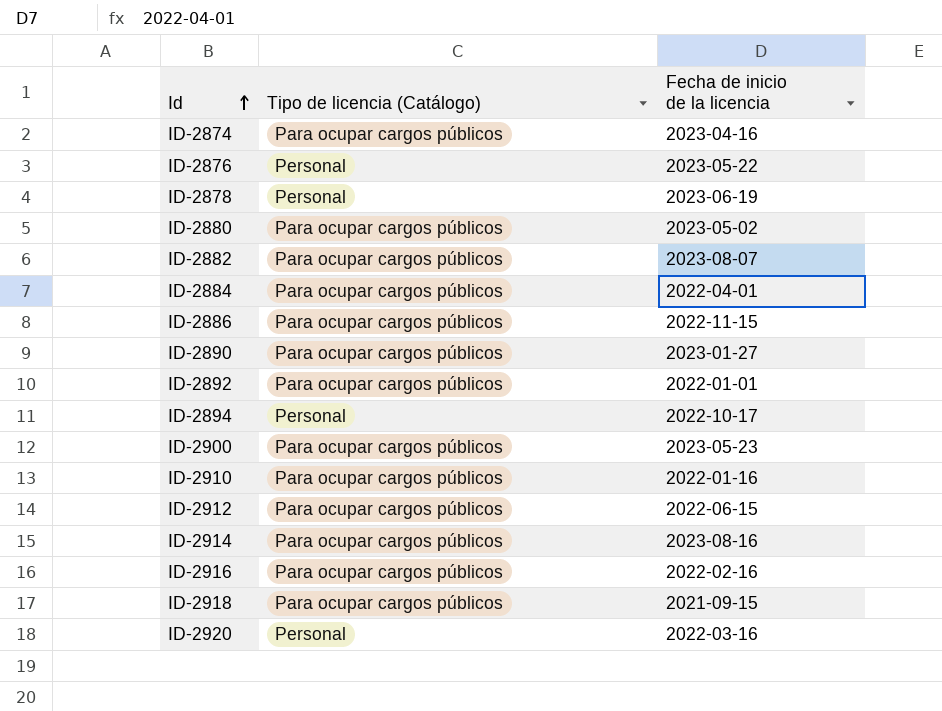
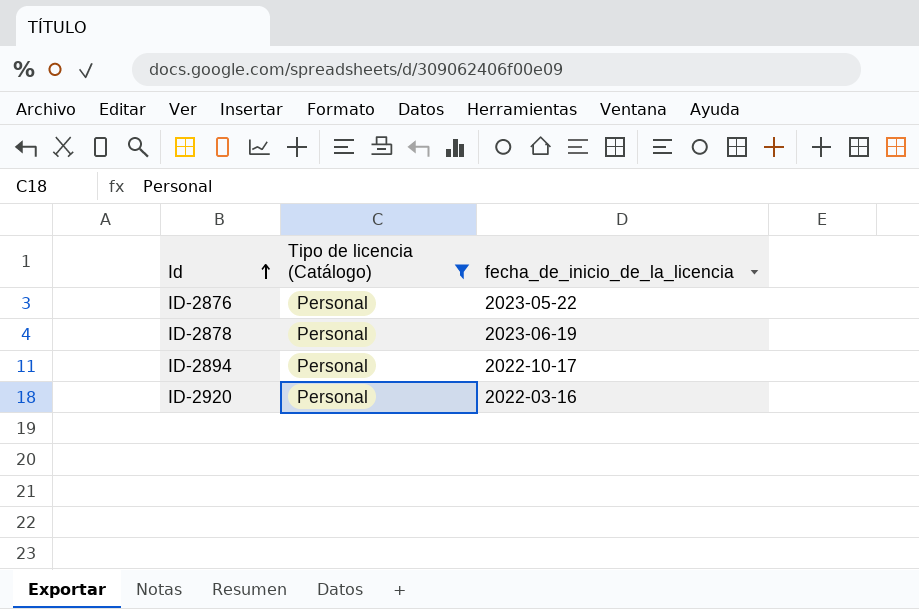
filter: none -> Tipo de licencia (Catálogo) = Personal
column name: Fecha de inicio de la licencia -> fecha_de_inicio_de_la_licencia

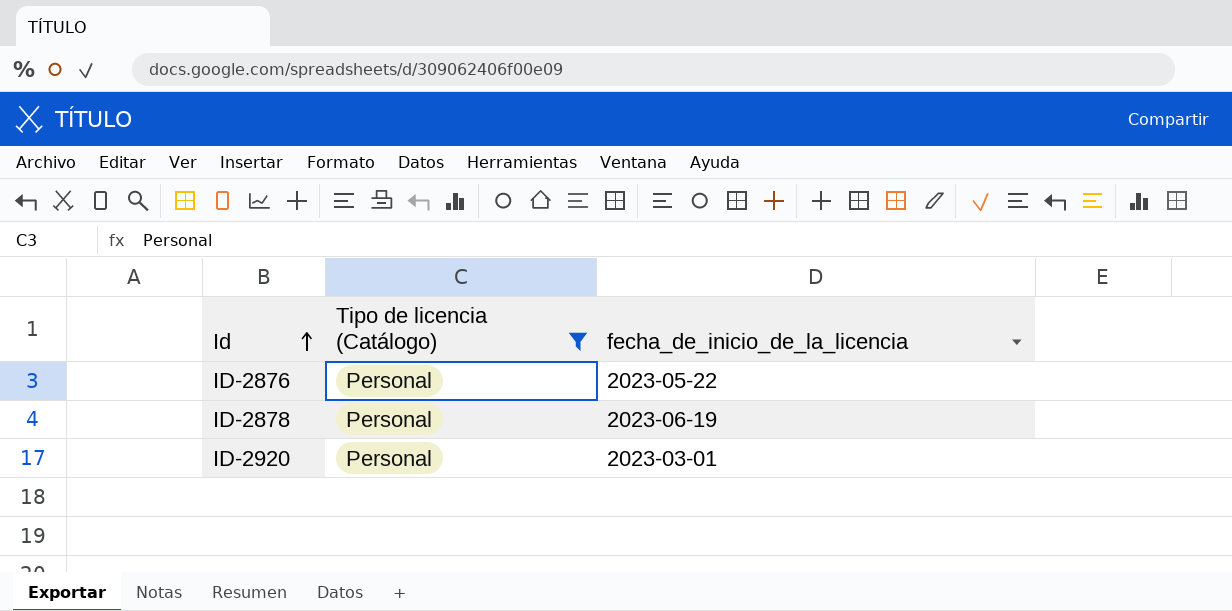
row ID-2894: Personal | 2022-10-17 -> none
ID-2920 | fecha_de_inicio_de_la_licencia: 2022-03-16 -> 2023-03-01

